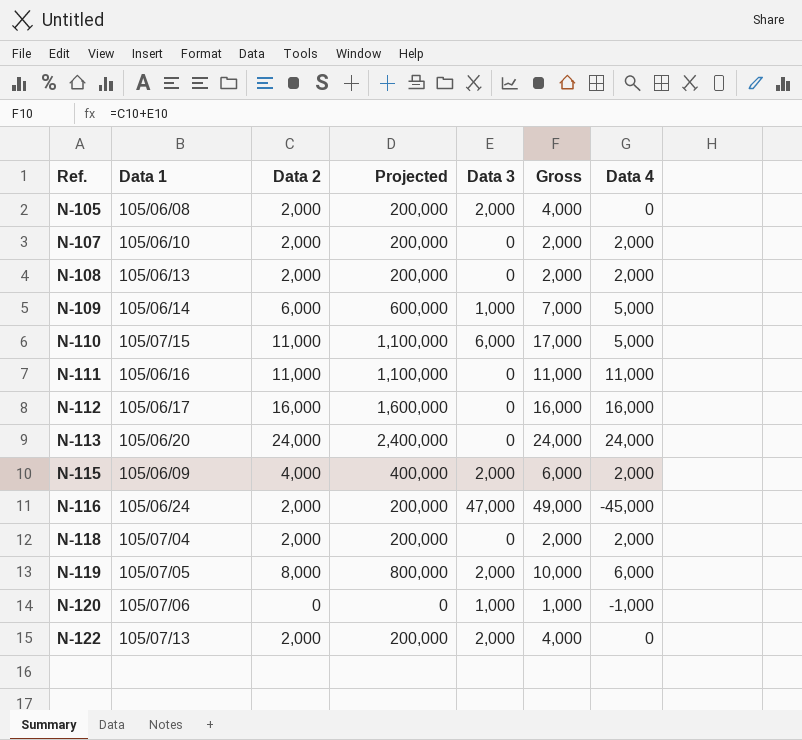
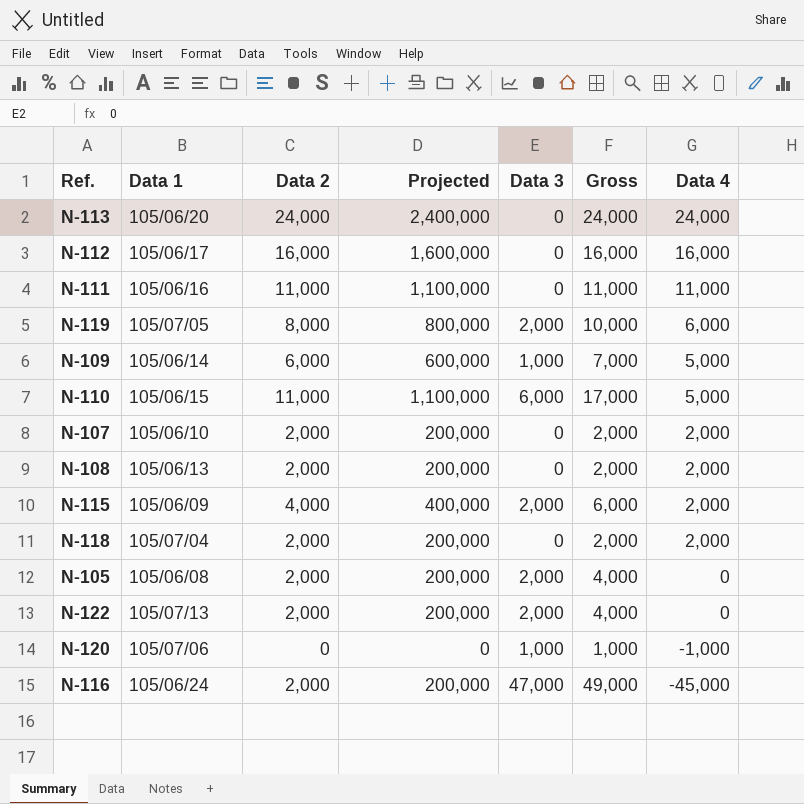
row order: Ref. ascending -> Data 4 descending
N-110 | Data 1: 105/07/15 -> 105/06/15

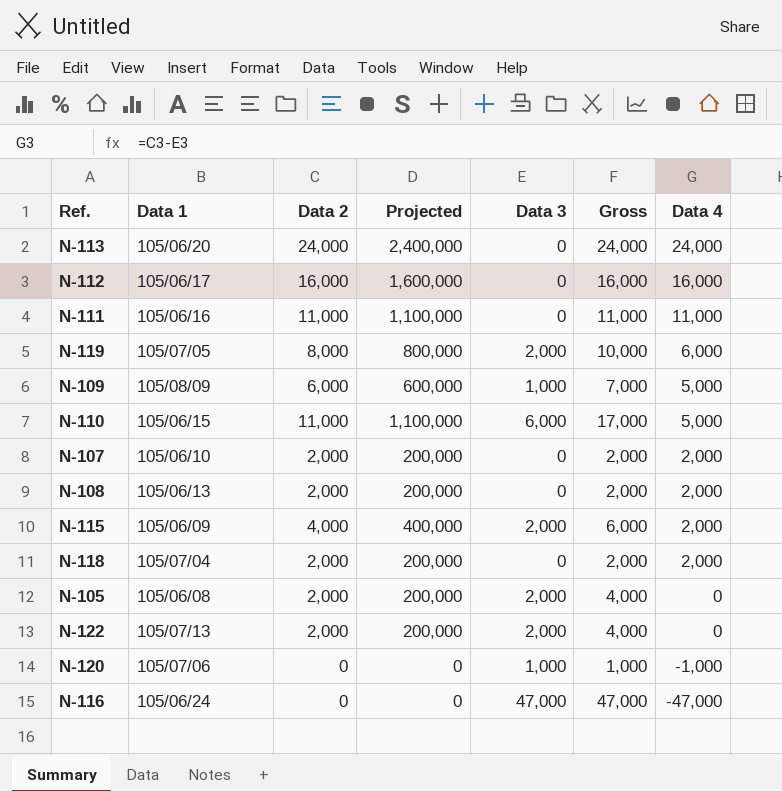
N-109 | Data 1: 105/06/14 -> 105/08/09
N-116 | Data 2: 2,000 -> 0
N-116 | Projected: 200,000 -> 0
N-116 | Gross: 49,000 -> 47,000
N-116 | Data 4: -45,000 -> -47,000

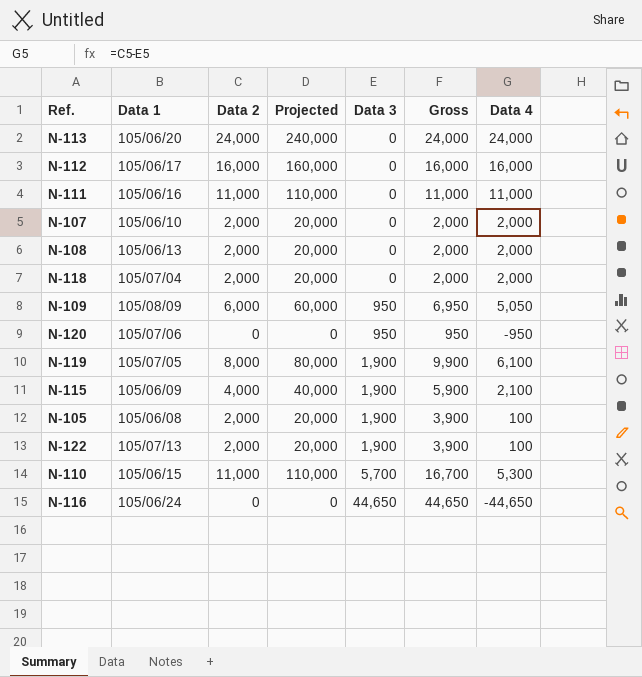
row order: Data 4 descending -> Data 3 ascending
column Projected | formula: [Data 2] * 100 -> [Data 2] * 10
N-109 | Data 3: 1,000 -> 950
N-109 | Gross: 7,000 -> 6,950
N-109 | Data 4: 5,000 -> 5,050
N-120 | Data 3: 1,000 -> 950
N-120 | Gross: 1,000 -> 950
N-120 | Data 4: -1,000 -> -950
N-119 | Data 3: 2,000 -> 1,900
N-119 | Gross: 10,000 -> 9,900
N-119 | Data 4: 6,000 -> 6,100
N-115 | Data 3: 2,000 -> 1,900
N-115 | Gross: 6,000 -> 5,900
N-115 | Data 4: 2,000 -> 2,100
N-105 | Data 3: 2,000 -> 1,900
N-105 | Gross: 4,000 -> 3,900
N-105 | Data 4: 0 -> 100
N-122 | Data 3: 2,000 -> 1,900
N-122 | Gross: 4,000 -> 3,900
N-122 | Data 4: 0 -> 100
N-110 | Data 3: 6,000 -> 5,700
N-110 | Gross: 17,000 -> 16,700
N-110 | Data 4: 5,000 -> 5,300
N-116 | Data 3: 47,000 -> 44,650
N-116 | Gross: 47,000 -> 44,650
N-116 | Data 4: -47,000 -> -44,650

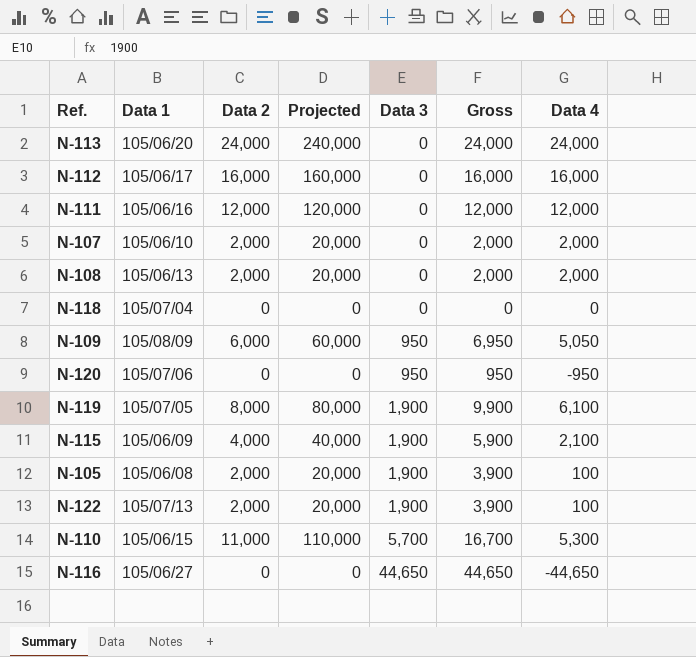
N-111 | Data 2: 11,000 -> 12,000
N-111 | Projected: 110,000 -> 120,000
N-111 | Gross: 11,000 -> 12,000
N-111 | Data 4: 11,000 -> 12,000
N-118 | Data 2: 2,000 -> 0
N-118 | Projected: 20,000 -> 0
N-118 | Gross: 2,000 -> 0
N-118 | Data 4: 2,000 -> 0
N-116 | Data 1: 105/06/24 -> 105/06/27

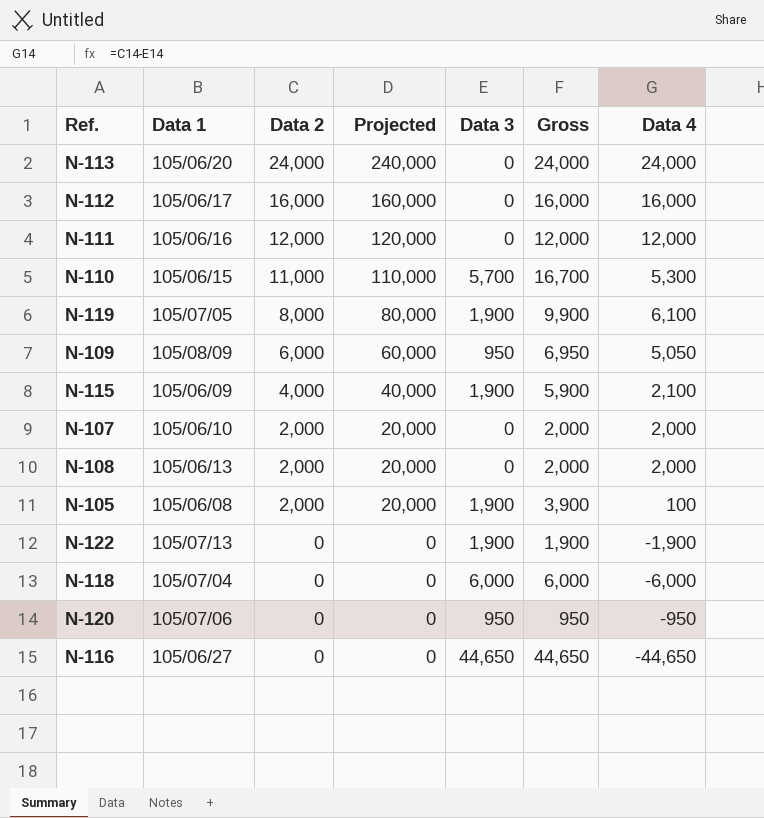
row order: Data 3 ascending -> Data 2 descending
N-122 | Data 2: 2,000 -> 0
N-122 | Projected: 20,000 -> 0
N-122 | Gross: 3,900 -> 1,900
N-122 | Data 4: 100 -> -1,900
N-118 | Data 3: 0 -> 6,000
N-118 | Gross: 0 -> 6,000
N-118 | Data 4: 0 -> -6,000

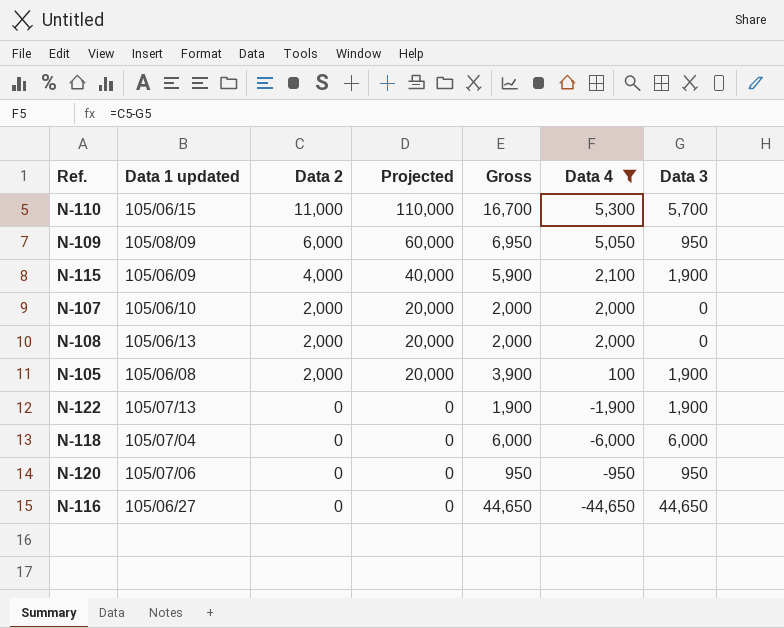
filter: none -> Data 4 <= 5,300
column name: Data 1 -> Data 1 updated
column Data 3 | position: 5 -> 7

